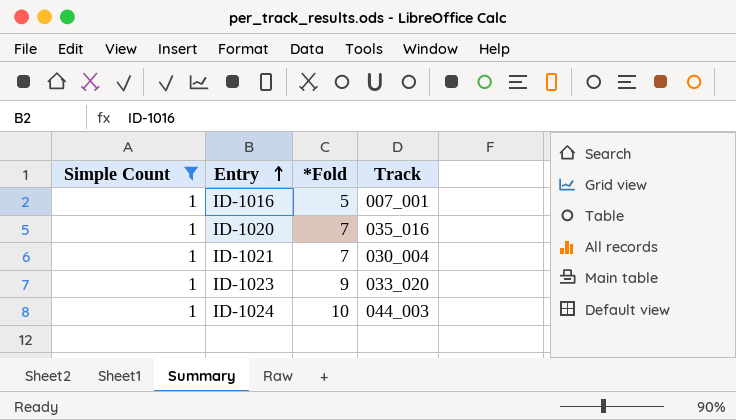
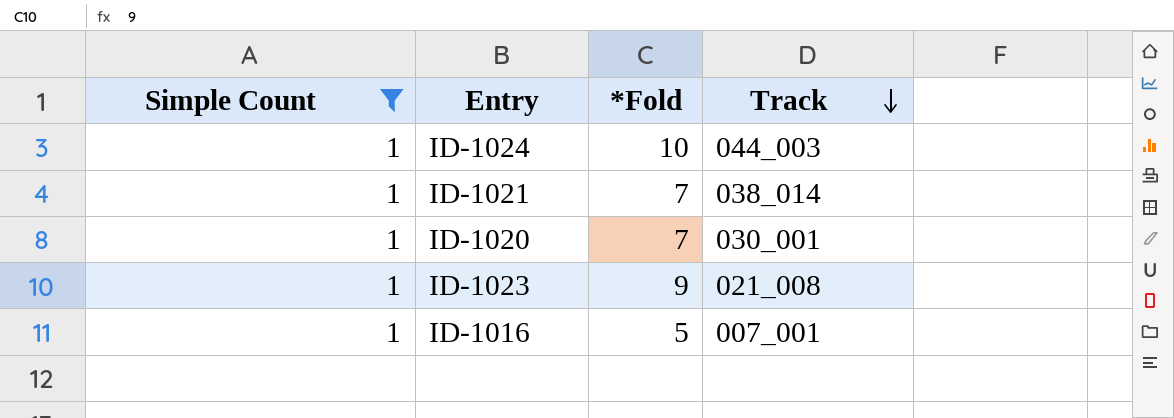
row order: Entry ascending -> Track descending
ID-1021 | Track: 030_004 -> 038_014
ID-1020 | Track: 035_016 -> 030_001
ID-1023 | Track: 033_020 -> 021_008

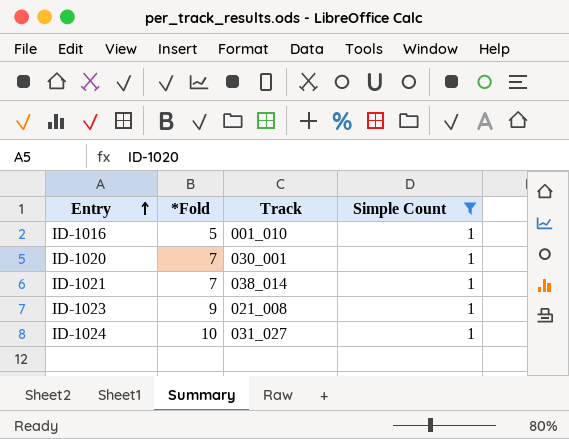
row order: Track descending -> Entry ascending
column Simple Count | position: 1 -> 4
ID-1016 | Track: 007_001 -> 001_010
ID-1024 | Track: 044_003 -> 031_027

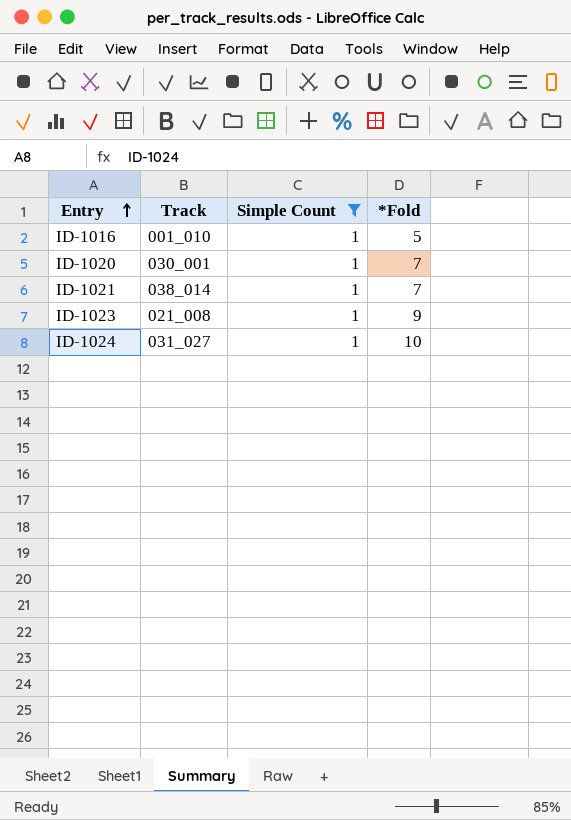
column *Fold | position: 2 -> 4

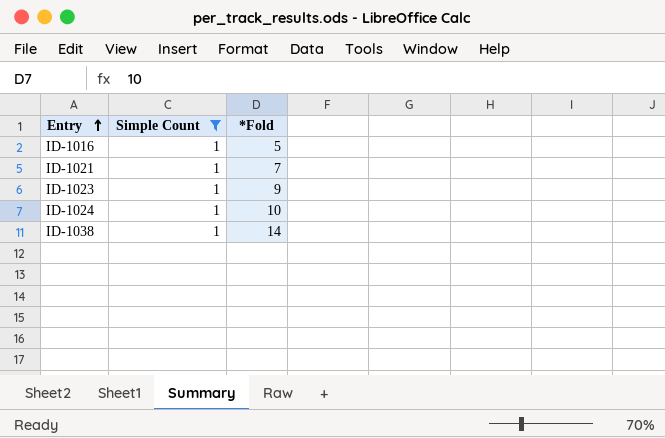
column Track | position: 2 -> none
row ID-1020: 030_001 | 1 | 7 -> none
row ID-1038: none -> 1 | 14

